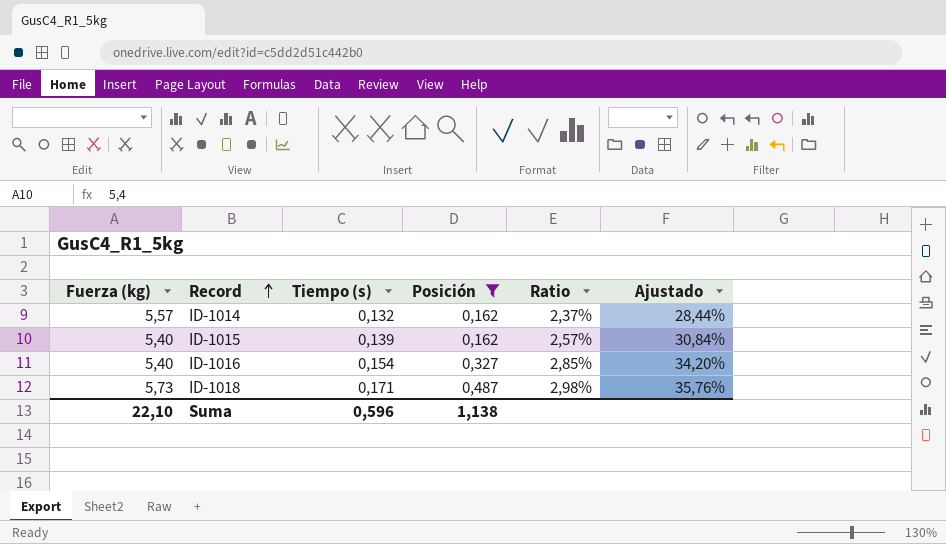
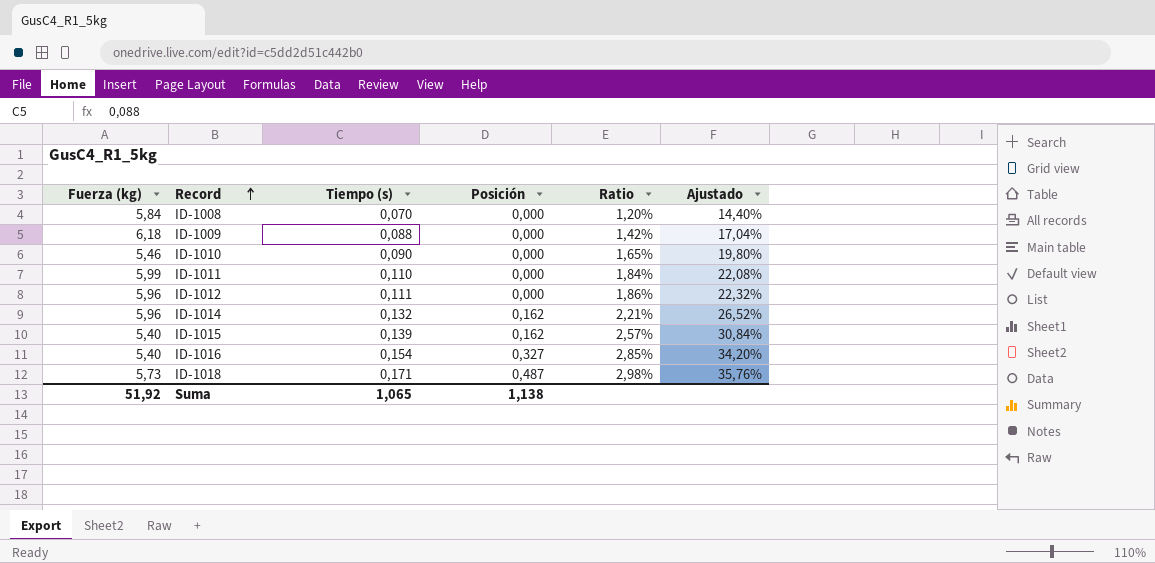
filter: Posición != 0,000 -> none
ID-1014 | Fuerza (kg): 5,57 -> 5,96
ID-1014 | Ratio: 2,37% -> 2,21%
ID-1014 | Ajustado: 28,44% -> 26,52%
Suma | Fuerza (kg): 22,10 -> 51,92
Suma | Tiempo (s): 0,596 -> 1,065

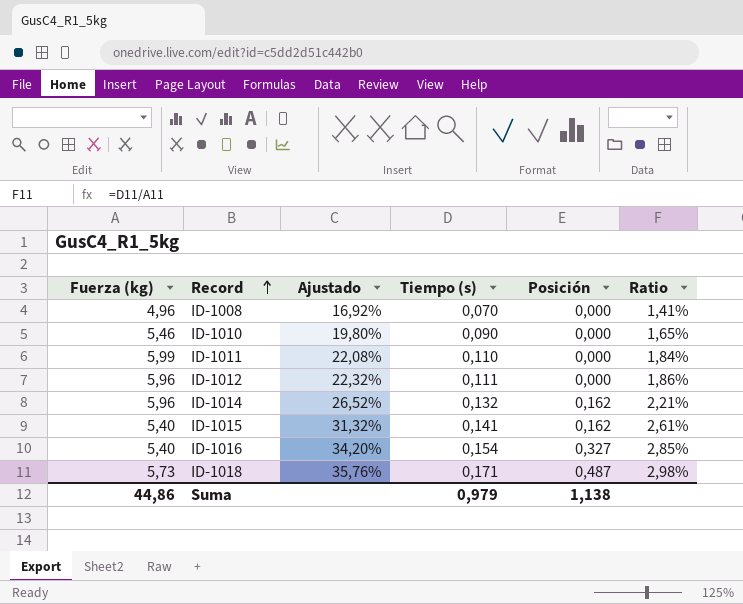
column Ajustado | position: 6 -> 3
row ID-1009: 6,18 | 0,088 | 0,000 | 1,42% | 17,04% -> none
ID-1008 | Fuerza (kg): 5,84 -> 4,96
ID-1008 | Ajustado: 14,40% -> 16,92%
ID-1008 | Ratio: 1,20% -> 1,41%
ID-1015 | Ajustado: 30,84% -> 31,32%
ID-1015 | Tiempo (s): 0,139 -> 0,141
ID-1015 | Ratio: 2,57% -> 2,61%
Suma | Fuerza (kg): 51,92 -> 44,86
Suma | Tiempo (s): 1,065 -> 0,979

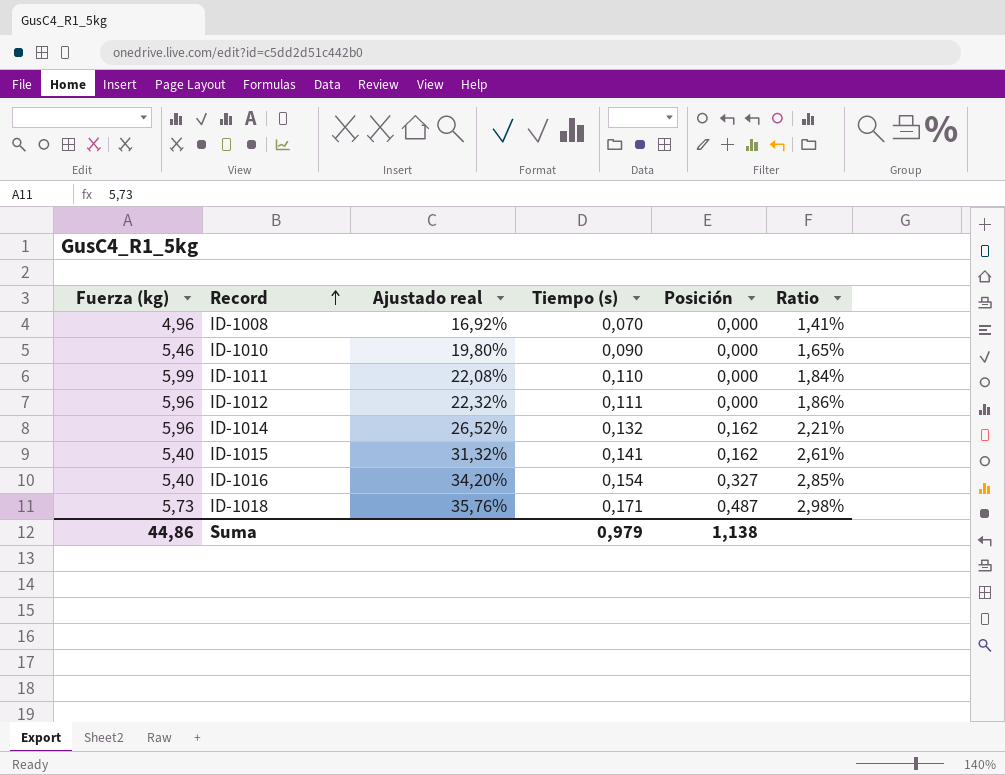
column name: Ajustado -> Ajustado real

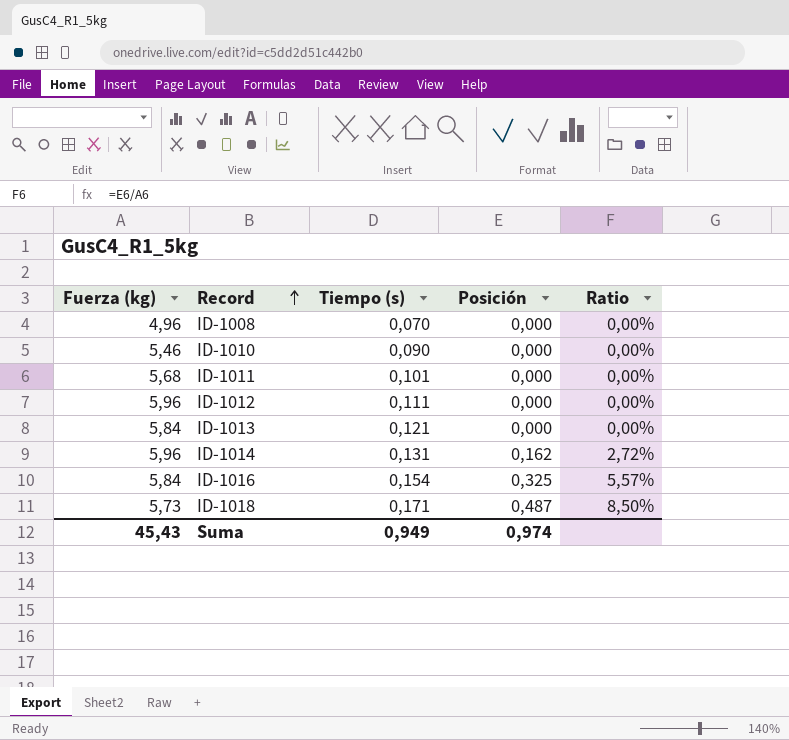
column Ajustado real | formula: [Ratio] * 12 -> none
column Ratio | formula: [Tiempo (s)] / [Fuerza (kg)] -> [Posición] / [Fuerza (kg)]
row ID-1015: 5,40 | 31,32% | 0,141 | 0,162 | 2,61% -> none
ID-1011 | Fuerza (kg): 5,99 -> 5,68
ID-1011 | Tiempo (s): 0,110 -> 0,101
row ID-1013: none -> 5,84 | 0,121 | 0,000 | 0,00%
ID-1014 | Tiempo (s): 0,132 -> 0,131
ID-1016 | Fuerza (kg): 5,40 -> 5,84
ID-1016 | Posición: 0,327 -> 0,325
Suma | Fuerza (kg): 44,86 -> 45,43
Suma | Tiempo (s): 0,979 -> 0,949
Suma | Posición: 1,138 -> 0,974

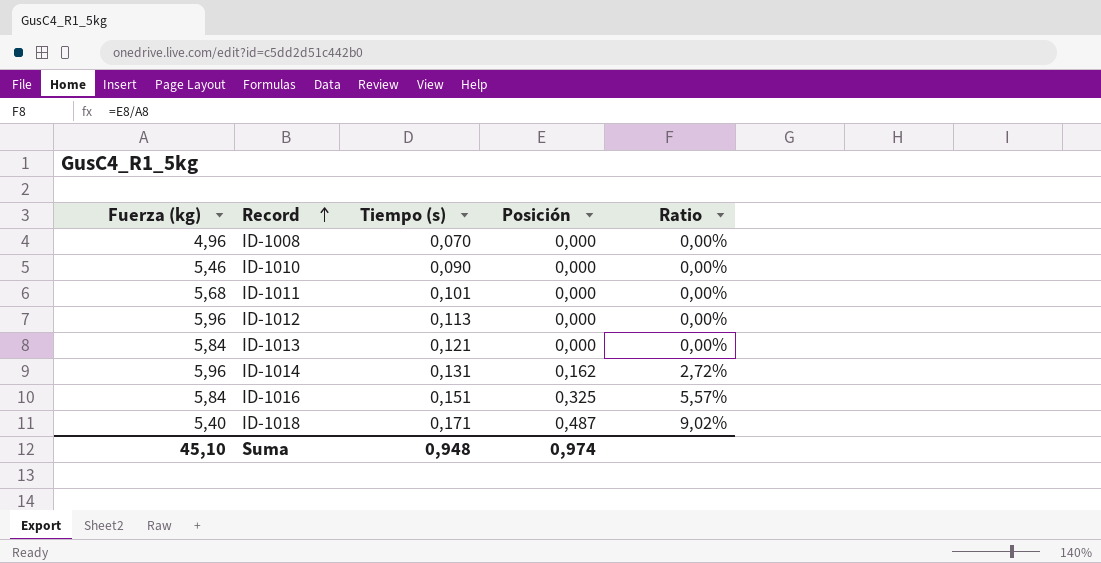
ID-1012 | Tiempo (s): 0,111 -> 0,113
ID-1016 | Tiempo (s): 0,154 -> 0,151
ID-1018 | Fuerza (kg): 5,73 -> 5,40
ID-1018 | Ratio: 8,50% -> 9,02%
Suma | Fuerza (kg): 45,43 -> 45,10
Suma | Tiempo (s): 0,949 -> 0,948

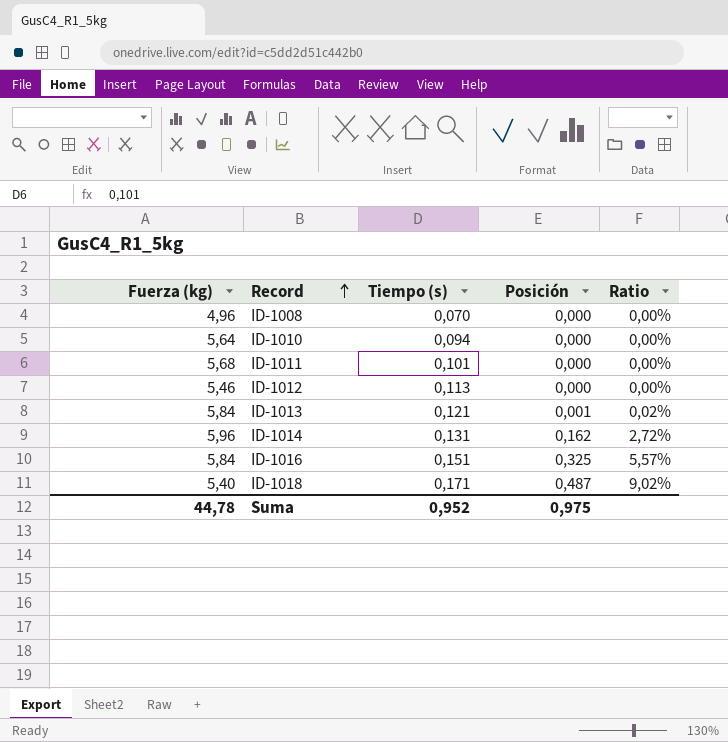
ID-1010 | Fuerza (kg): 5,46 -> 5,64
ID-1010 | Tiempo (s): 0,090 -> 0,094
ID-1012 | Fuerza (kg): 5,96 -> 5,46
ID-1013 | Posición: 0,000 -> 0,001
ID-1013 | Ratio: 0,00% -> 0,02%
Suma | Fuerza (kg): 45,10 -> 44,78
Suma | Tiempo (s): 0,948 -> 0,952
Suma | Posición: 0,974 -> 0,975

